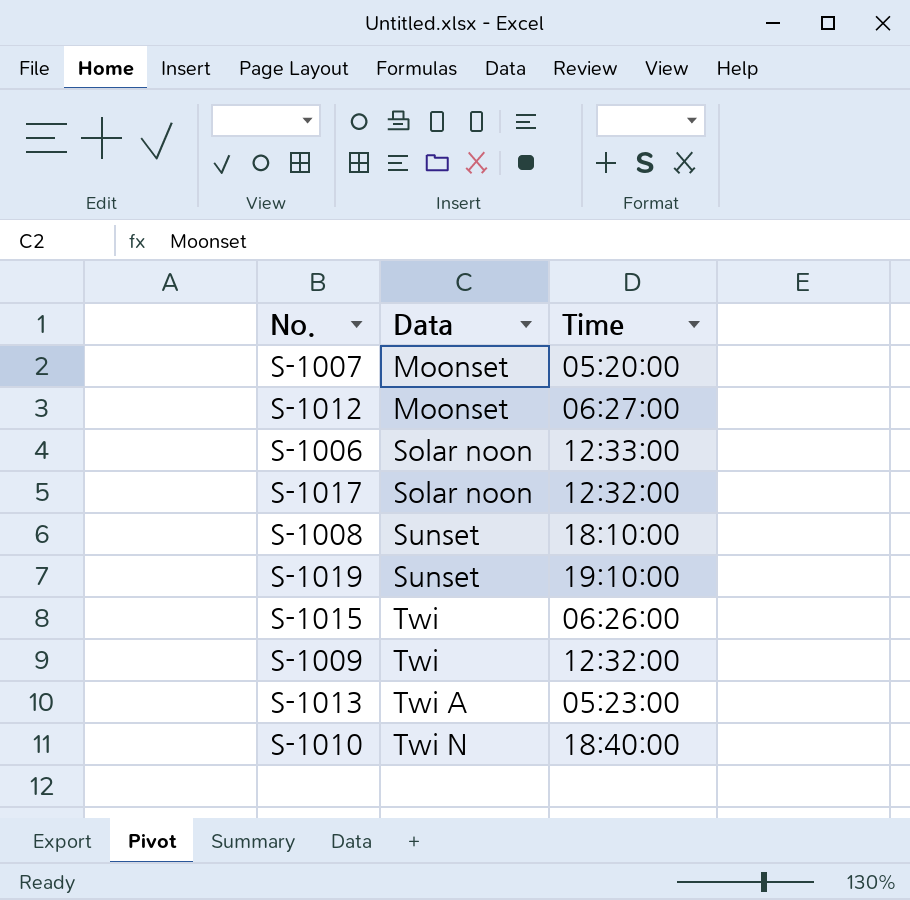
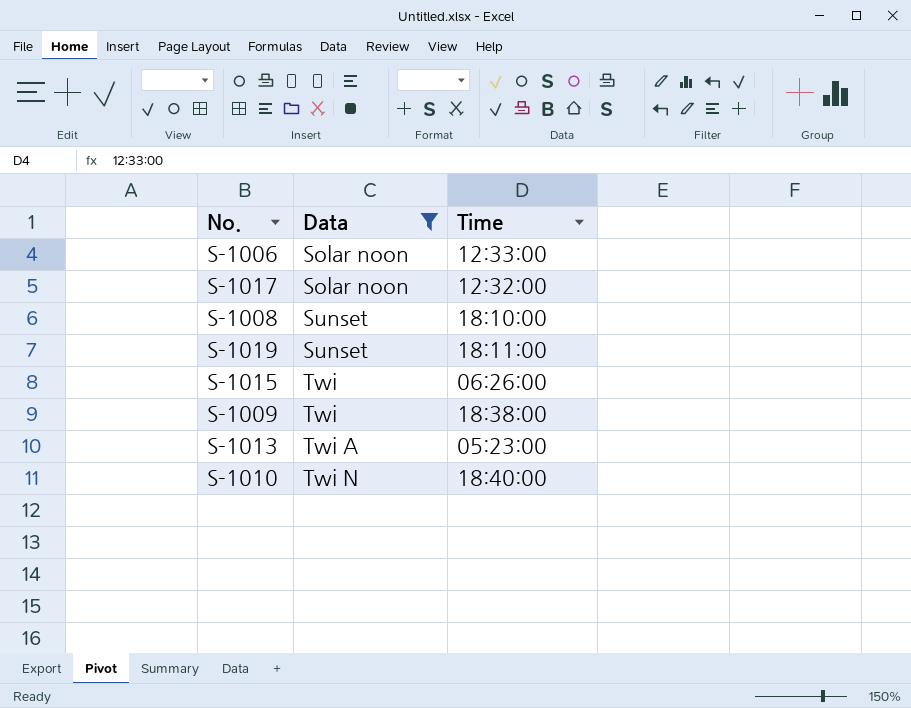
filter: none -> Data != Moonset
S-1019 | Time: 19:10:00 -> 18:11:00
S-1009 | Time: 12:32:00 -> 18:38:00

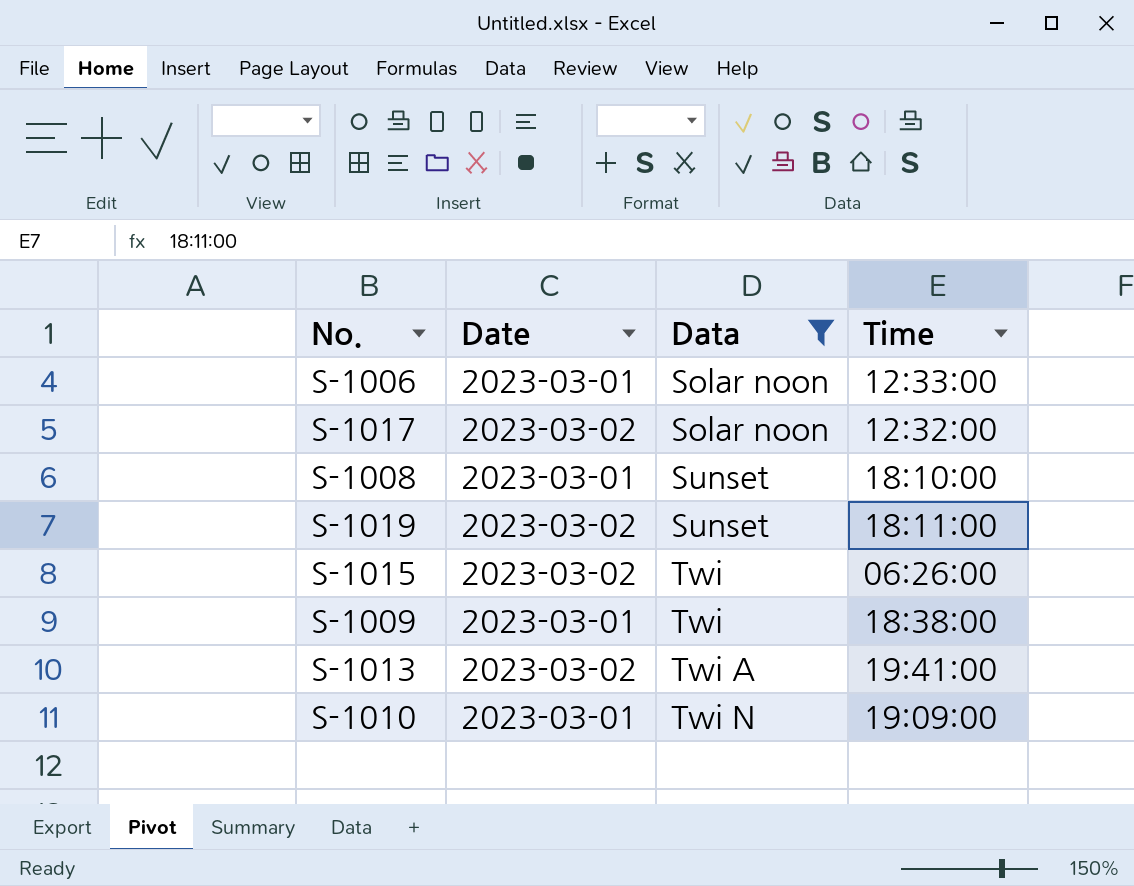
column Date | position: none -> 2
S-1013 | Time: 05:23:00 -> 19:41:00
S-1010 | Time: 18:40:00 -> 19:09:00

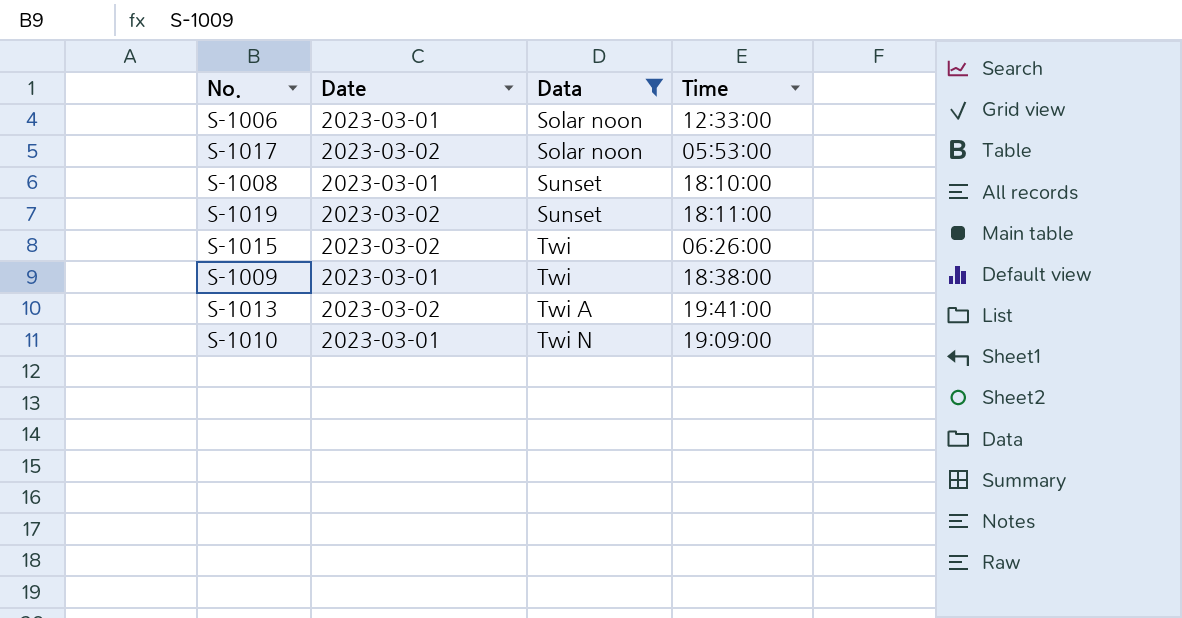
S-1017 | Time: 12:32:00 -> 05:53:00

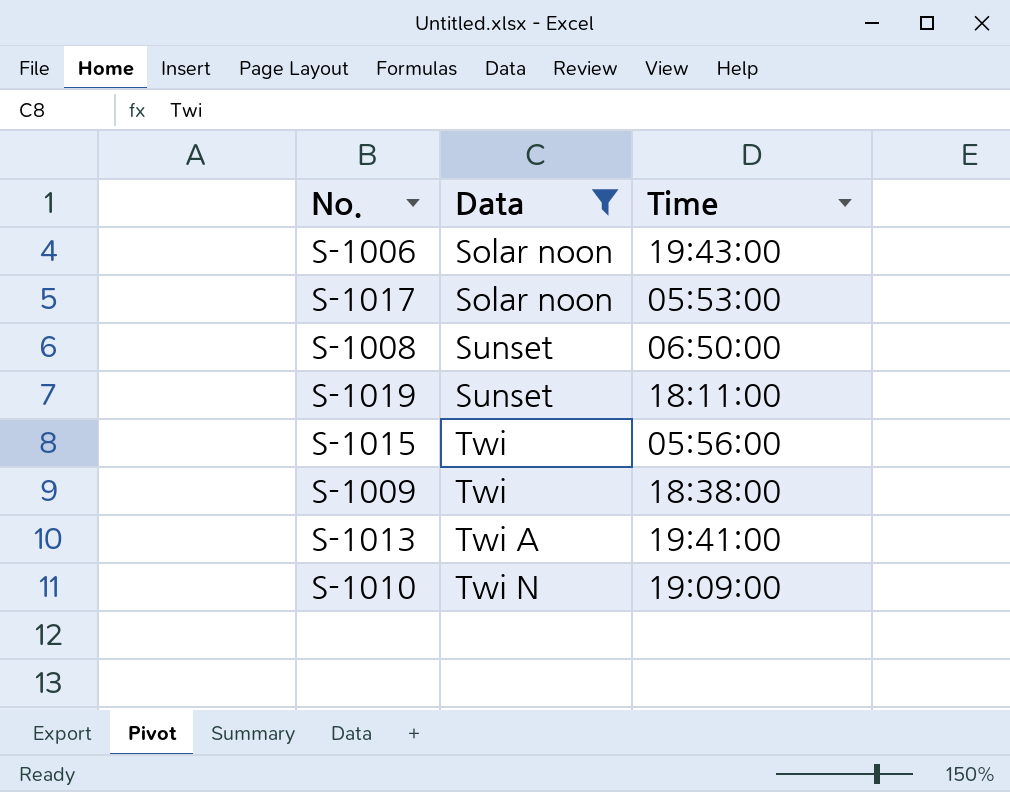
column Date | position: 2 -> none
S-1006 | Time: 12:33:00 -> 19:43:00
S-1008 | Time: 18:10:00 -> 06:50:00
S-1015 | Time: 06:26:00 -> 05:56:00

